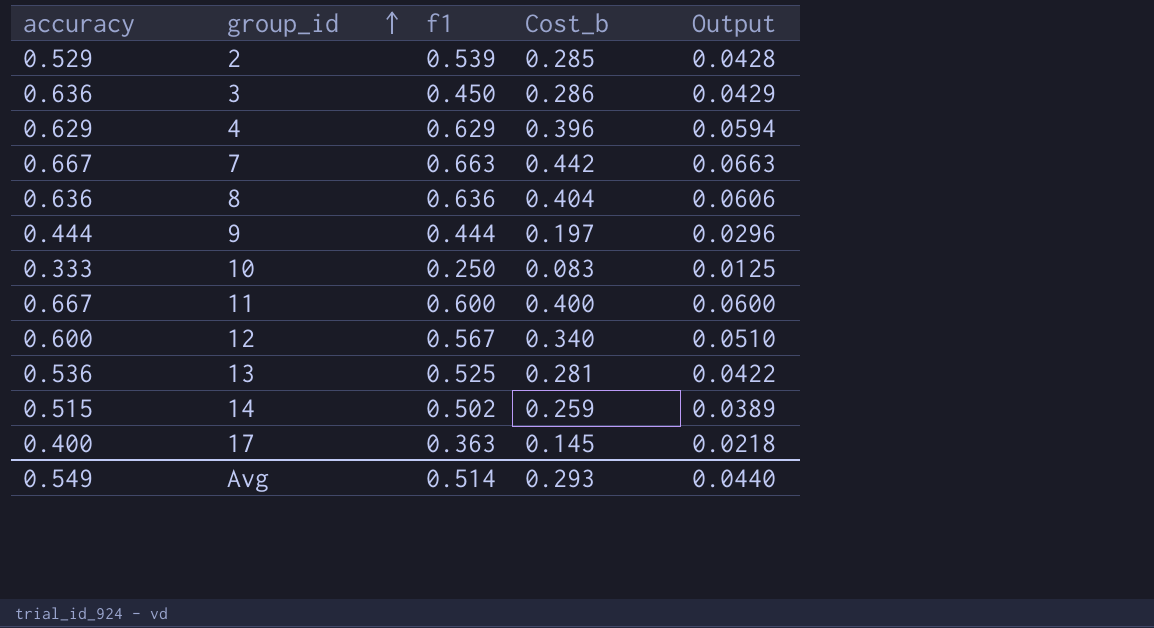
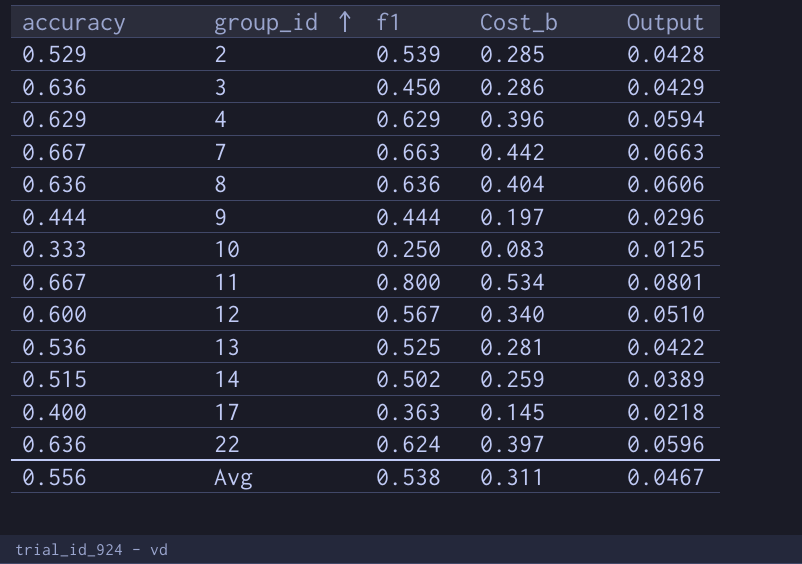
11 | f1: 0.600 -> 0.800
11 | Cost_b: 0.400 -> 0.534
11 | Output: 0.0600 -> 0.0801
row 22: none -> 0.636 | 0.624 | 0.397 | 0.0596
Avg | accuracy: 0.549 -> 0.556
Avg | f1: 0.514 -> 0.538
Avg | Cost_b: 0.293 -> 0.311
Avg | Output: 0.0440 -> 0.0467

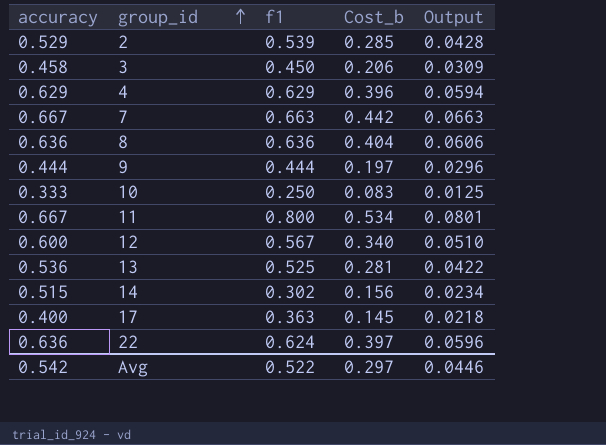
3 | accuracy: 0.636 -> 0.458
3 | Cost_b: 0.286 -> 0.206
3 | Output: 0.0429 -> 0.0309
14 | f1: 0.502 -> 0.302
14 | Cost_b: 0.259 -> 0.156
14 | Output: 0.0389 -> 0.0234
Avg | accuracy: 0.556 -> 0.542
Avg | f1: 0.538 -> 0.522
Avg | Cost_b: 0.311 -> 0.297
Avg | Output: 0.0467 -> 0.0446

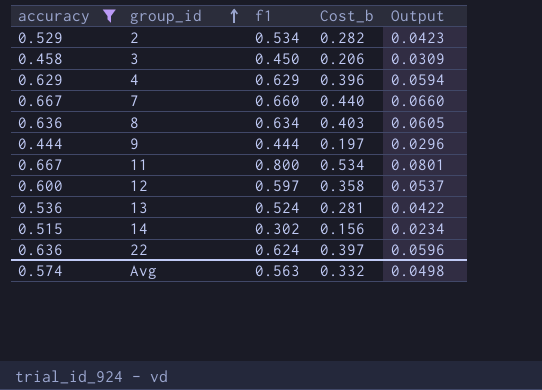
filter: none -> accuracy >= 0.444
2 | f1: 0.539 -> 0.534
2 | Cost_b: 0.285 -> 0.282
2 | Output: 0.0428 -> 0.0423
7 | f1: 0.663 -> 0.660
7 | Cost_b: 0.442 -> 0.440
7 | Output: 0.0663 -> 0.0660
8 | f1: 0.636 -> 0.634
8 | Cost_b: 0.404 -> 0.403
8 | Output: 0.0606 -> 0.0605
12 | f1: 0.567 -> 0.597
12 | Cost_b: 0.340 -> 0.358
12 | Output: 0.0510 -> 0.0537
13 | f1: 0.525 -> 0.524
Avg | accuracy: 0.542 -> 0.574
Avg | f1: 0.522 -> 0.563
Avg | Cost_b: 0.297 -> 0.332
Avg | Output: 0.0446 -> 0.0498

